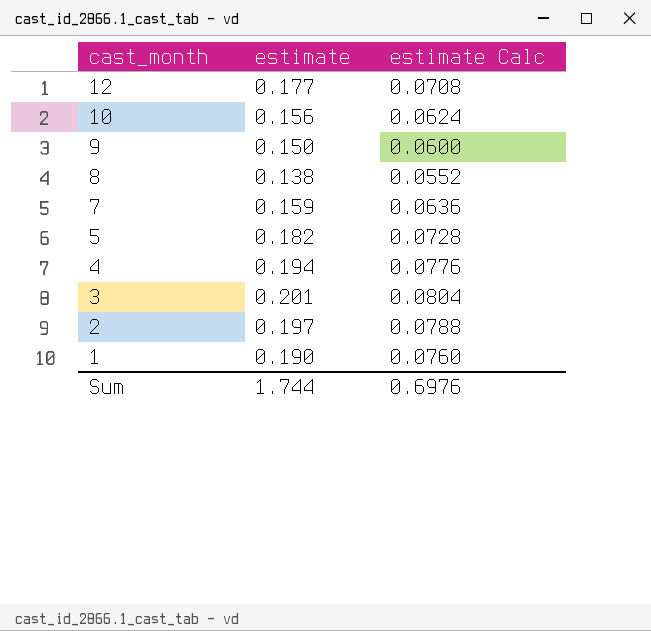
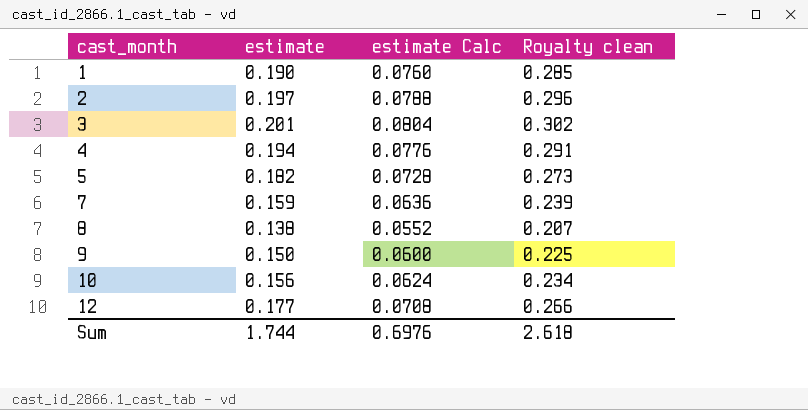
row order: cast_month descending -> cast_month ascending
column Royalty clean | formula: none -> [estimate] * 1.5

